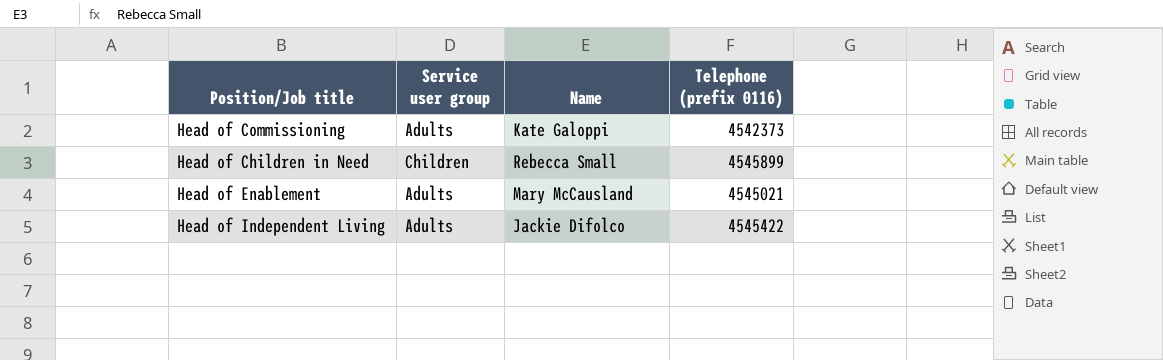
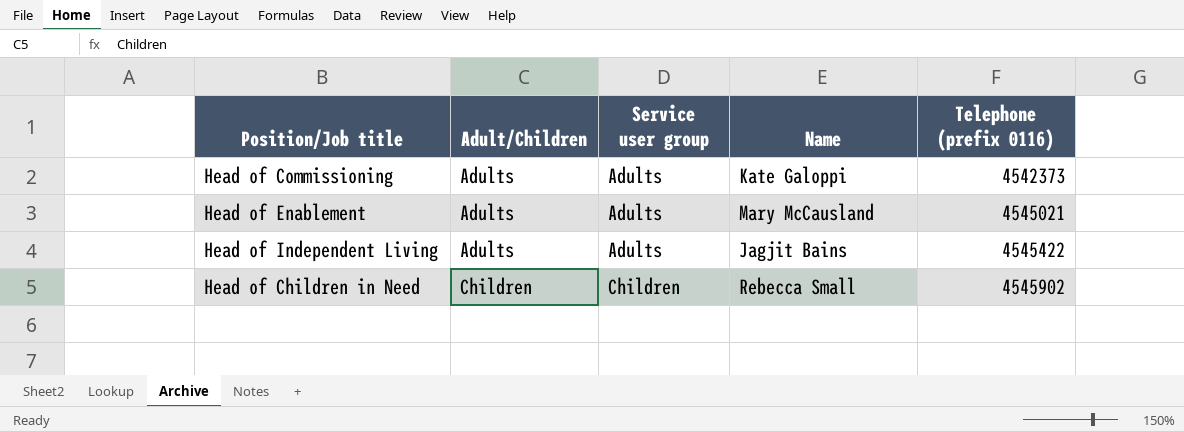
row order: none -> Adult/Children ascending
column Adult/Children | position: none -> 2
Head of Independent Living | Name: Jackie Difolco -> Jagjit Bains
Head of Children in Need | Telephone (prefix 0116): 4545899 -> 4545902

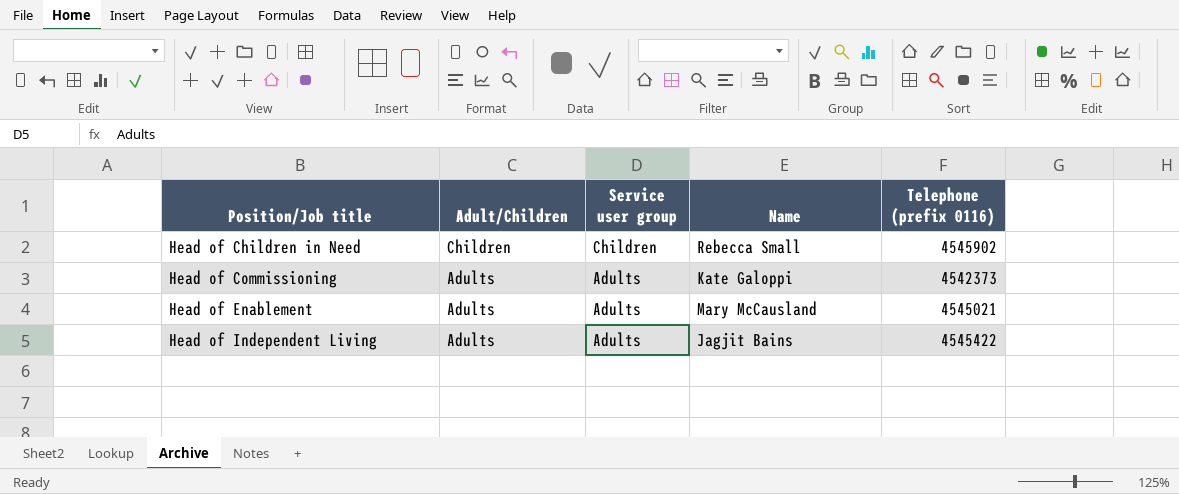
row order: Adult/Children ascending -> Position/Job title ascending

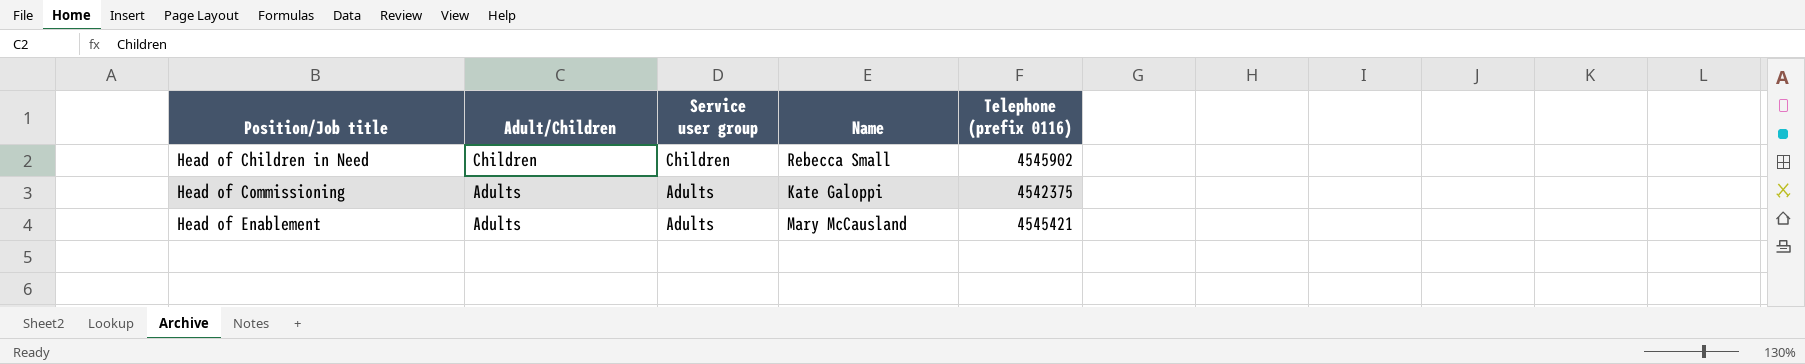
row Head of Independent Living: Adults | Adults | Jagjit Bains | 4545422 -> none
Head of Commissioning | Telephone (prefix 0116): 4542373 -> 4542375
Head of Enablement | Telephone (prefix 0116): 4545021 -> 4545421

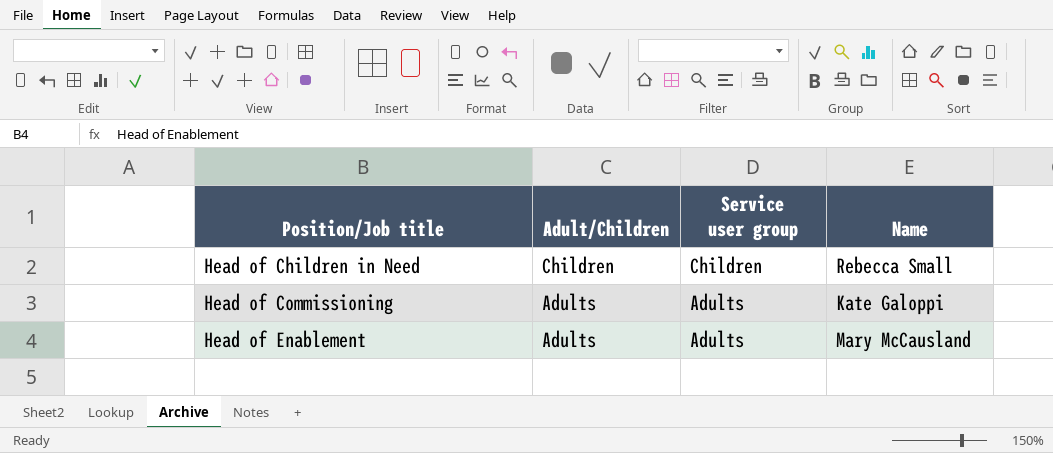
column Telephone (prefix 0116) | position: 5 -> none

